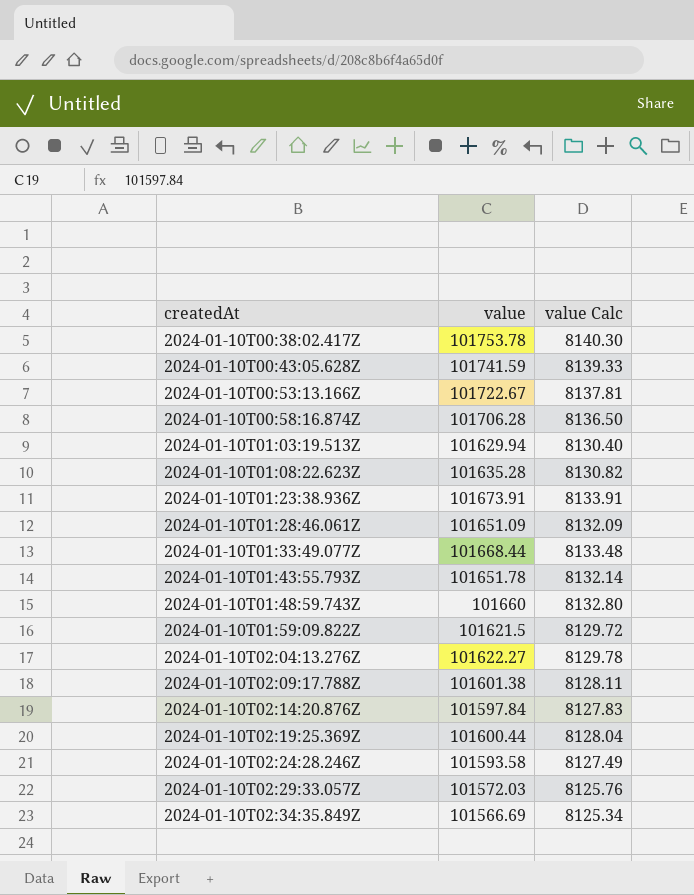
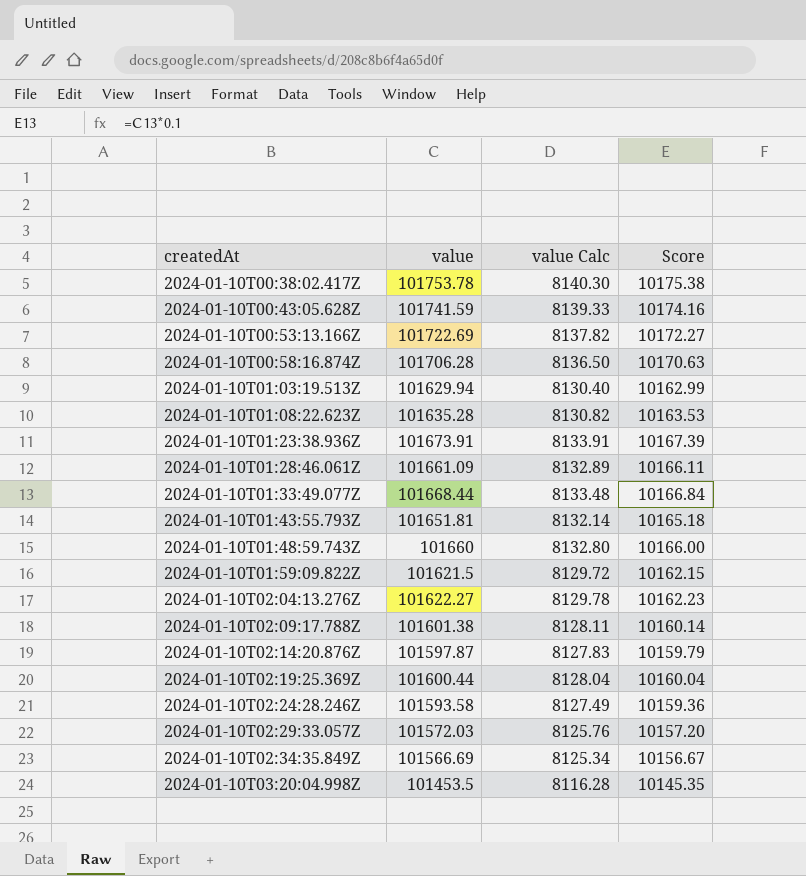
column Score | formula: none -> [value] * 0.1
2024-01-10T00:53:13.166Z | value: 101722.67 -> 101722.69
2024-01-10T00:53:13.166Z | value Calc: 8137.81 -> 8137.82
2024-01-10T01:28:46.061Z | value: 101651.09 -> 101661.09
2024-01-10T01:28:46.061Z | value Calc: 8132.09 -> 8132.89
2024-01-10T01:43:55.793Z | value: 101651.78 -> 101651.81
2024-01-10T02:14:20.876Z | value: 101597.84 -> 101597.87
row 2024-01-10T03:20:04.998Z: none -> 101453.5 | 8116.28 | 10145.35

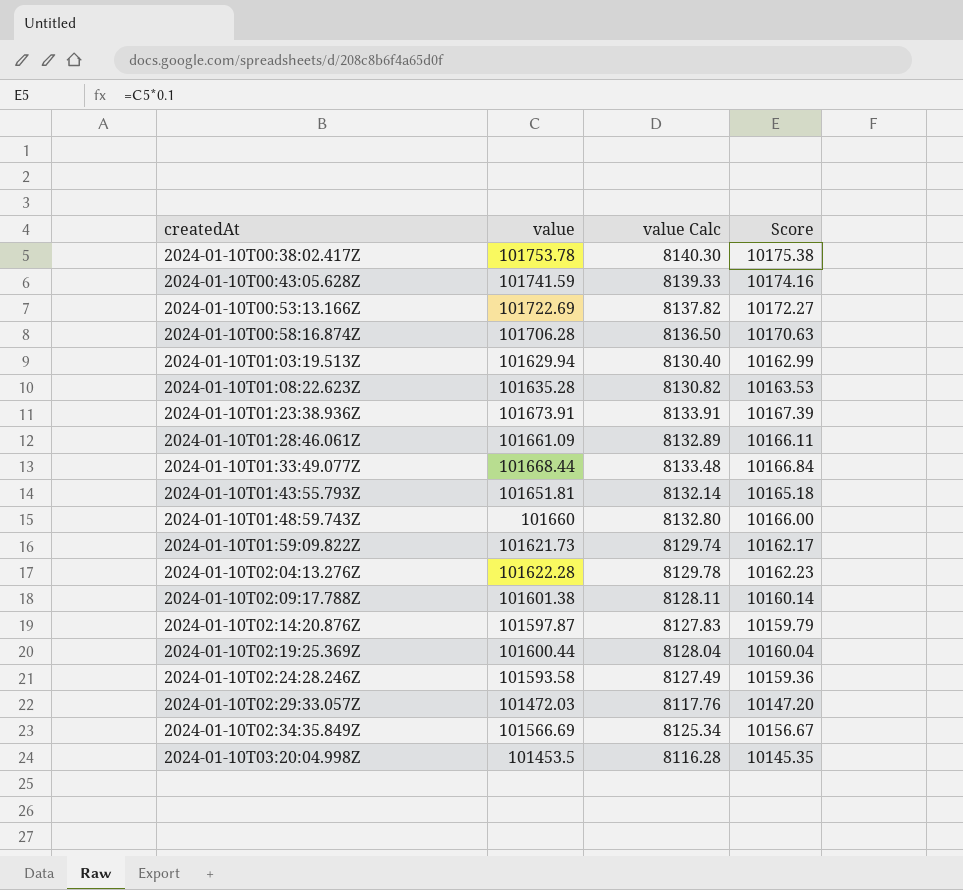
2024-01-10T01:59:09.822Z | value: 101621.5 -> 101621.73
2024-01-10T01:59:09.822Z | value Calc: 8129.72 -> 8129.74
2024-01-10T01:59:09.822Z | Score: 10162.15 -> 10162.17
2024-01-10T02:04:13.276Z | value: 101622.27 -> 101622.28
2024-01-10T02:29:33.057Z | value: 101572.03 -> 101472.03
2024-01-10T02:29:33.057Z | value Calc: 8125.76 -> 8117.76
2024-01-10T02:29:33.057Z | Score: 10157.20 -> 10147.20

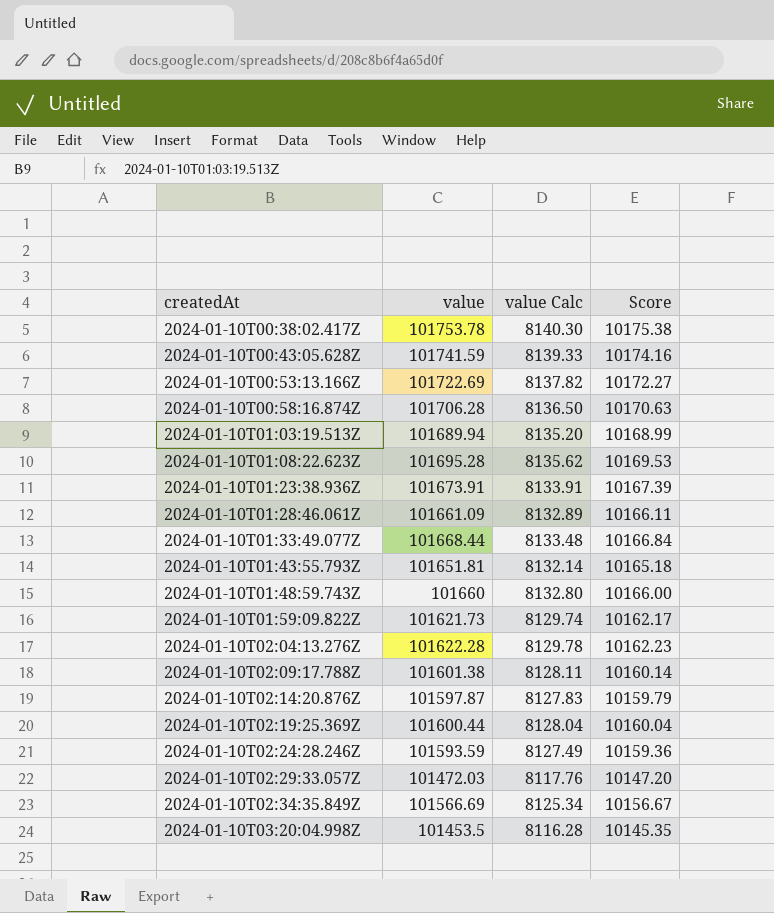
2024-01-10T01:03:19.513Z | value: 101629.94 -> 101689.94
2024-01-10T01:03:19.513Z | value Calc: 8130.40 -> 8135.20
2024-01-10T01:03:19.513Z | Score: 10162.99 -> 10168.99
2024-01-10T01:08:22.623Z | value: 101635.28 -> 101695.28
2024-01-10T01:08:22.623Z | value Calc: 8130.82 -> 8135.62
2024-01-10T01:08:22.623Z | Score: 10163.53 -> 10169.53
2024-01-10T02:24:28.246Z | value: 101593.58 -> 101593.59

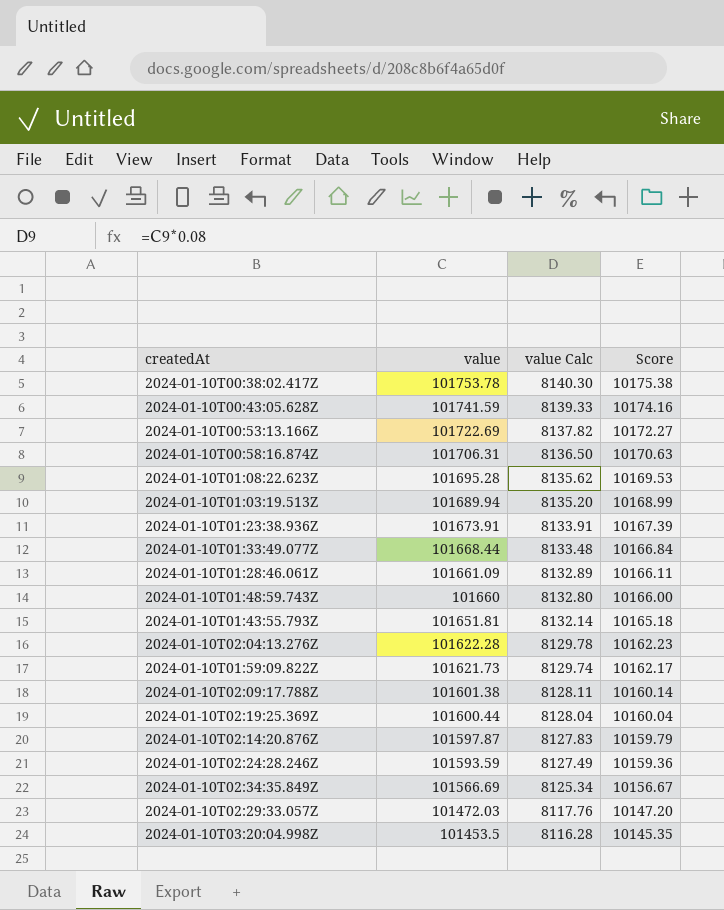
row order: createdAt ascending -> value descending
2024-01-10T00:58:16.874Z | value: 101706.28 -> 101706.31

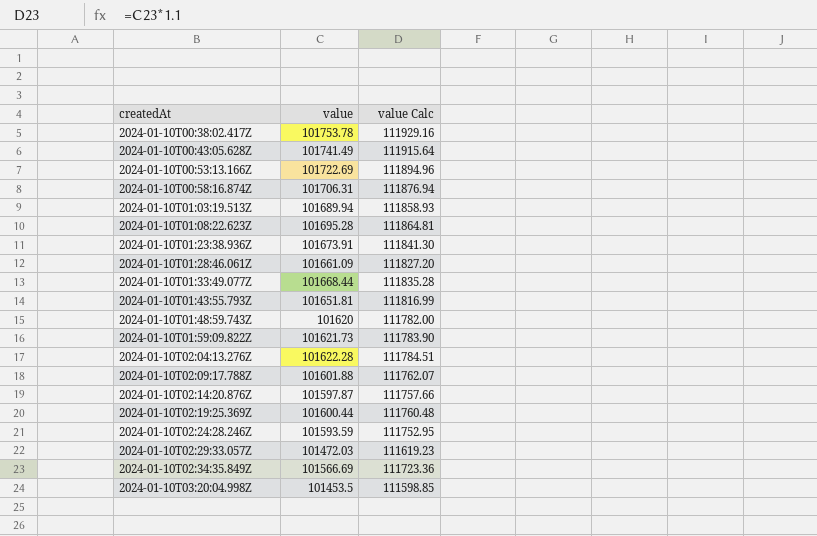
row order: value descending -> createdAt ascending
column Score | formula: [value] * 0.1 -> none
column value Calc | formula: [value] * 0.08 -> [value] * 1.1
2024-01-10T00:43:05.628Z | value: 101741.59 -> 101741.49
2024-01-10T01:48:59.743Z | value: 101660 -> 101620
2024-01-10T02:09:17.788Z | value: 101601.38 -> 101601.88

